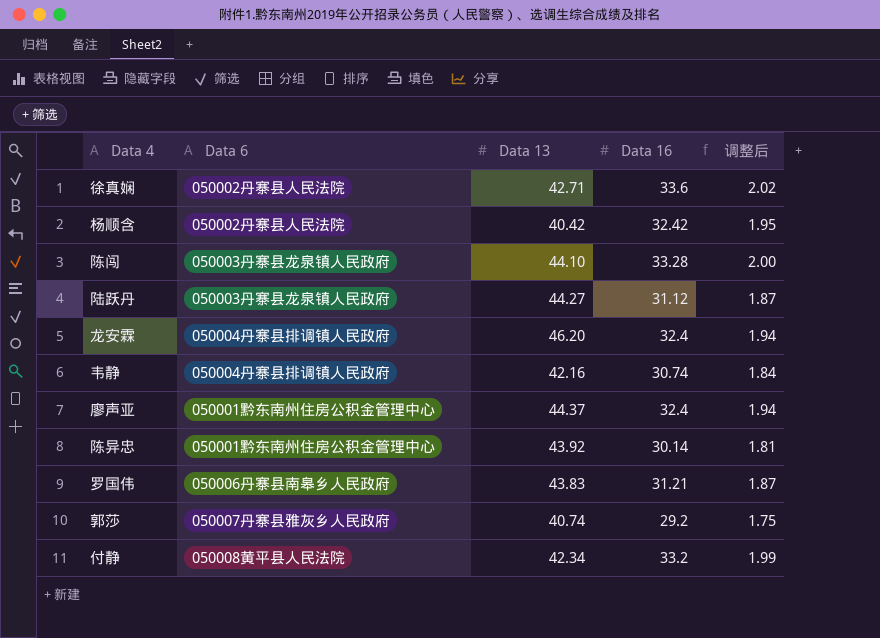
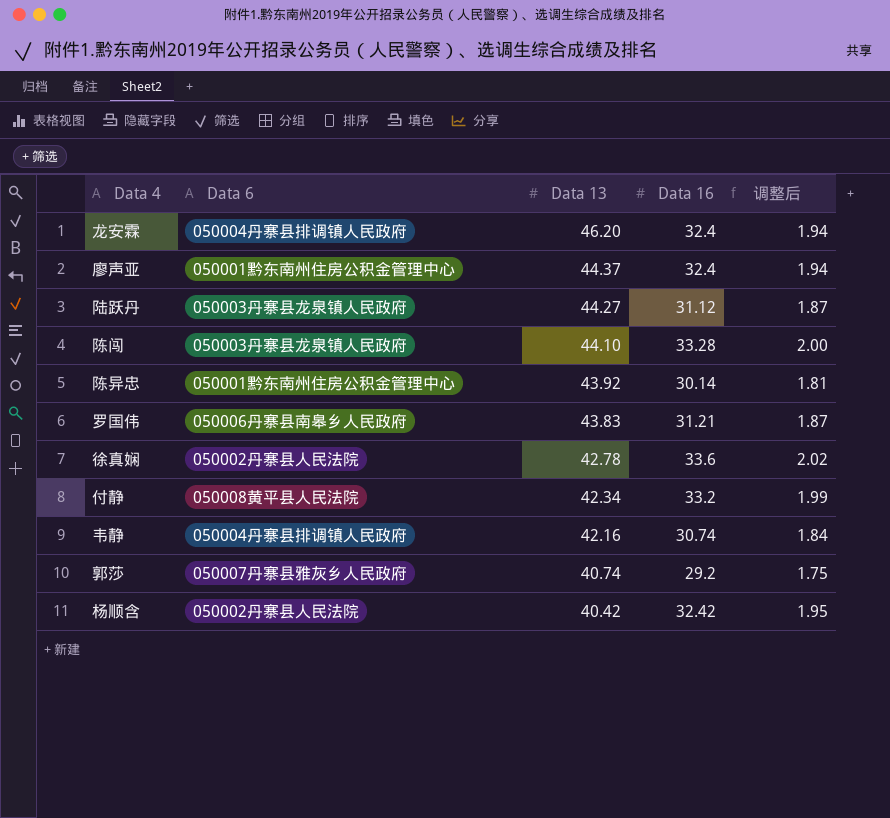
row order: none -> Data 13 descending
徐真娴 | Data 13: 42.71 -> 42.78

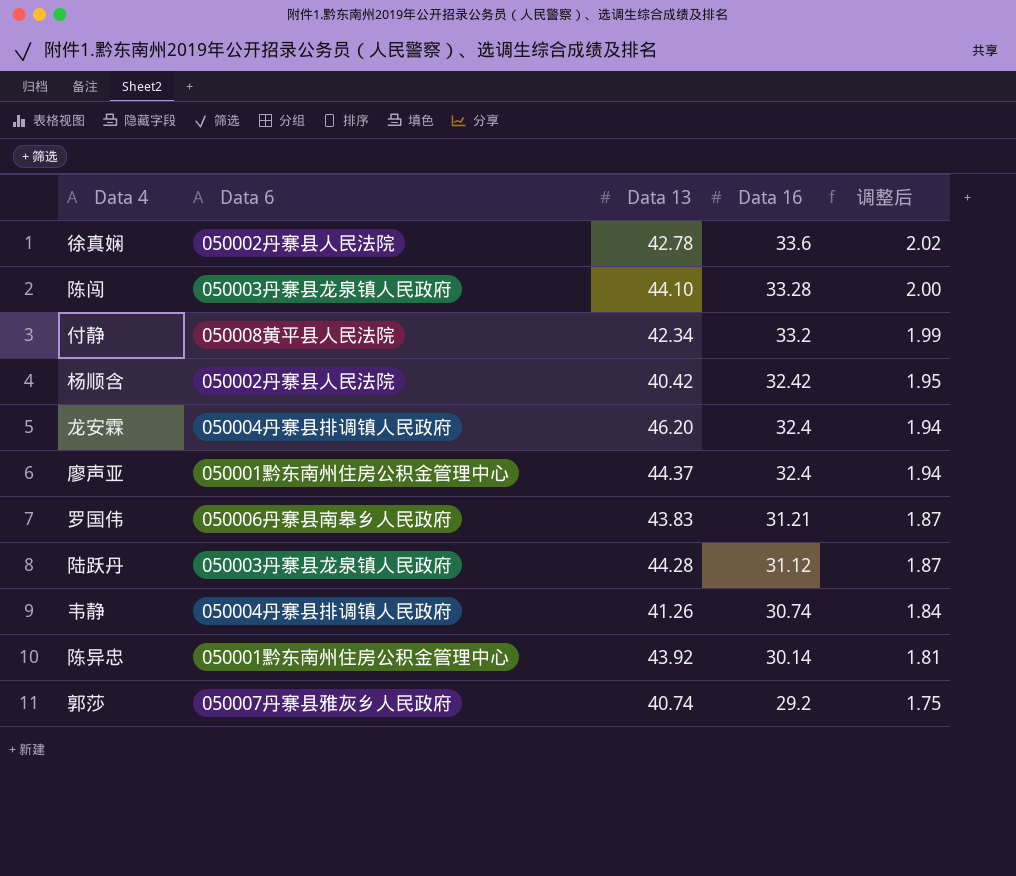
row order: Data 13 descending -> Data 16 descending
陆跃丹 | Data 13: 44.27 -> 44.28
韦静 | Data 13: 42.16 -> 41.26

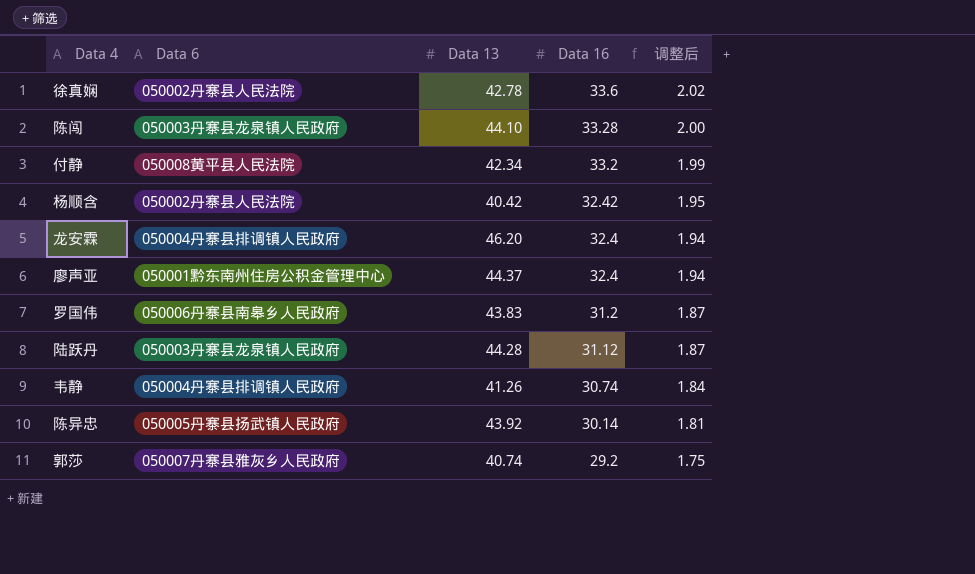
罗国伟 | Data 16: 31.21 -> 31.2
陈异忠 | Data 6: 050001黔东南州住房公积金管理中心 -> 050005丹寨县扬武镇人民政府

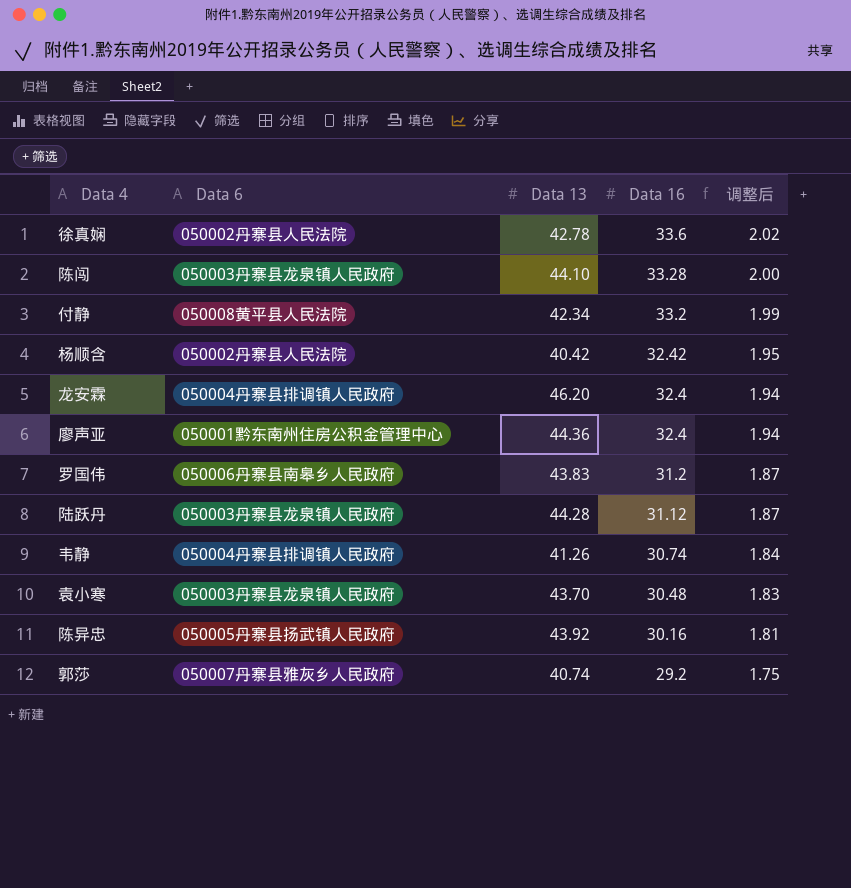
廖声亚 | Data 13: 44.37 -> 44.36
row 袁小寒: none -> 050003丹寨县龙泉镇人民政府 | 43.70 | 30.48 | 1.83
陈异忠 | Data 16: 30.14 -> 30.16

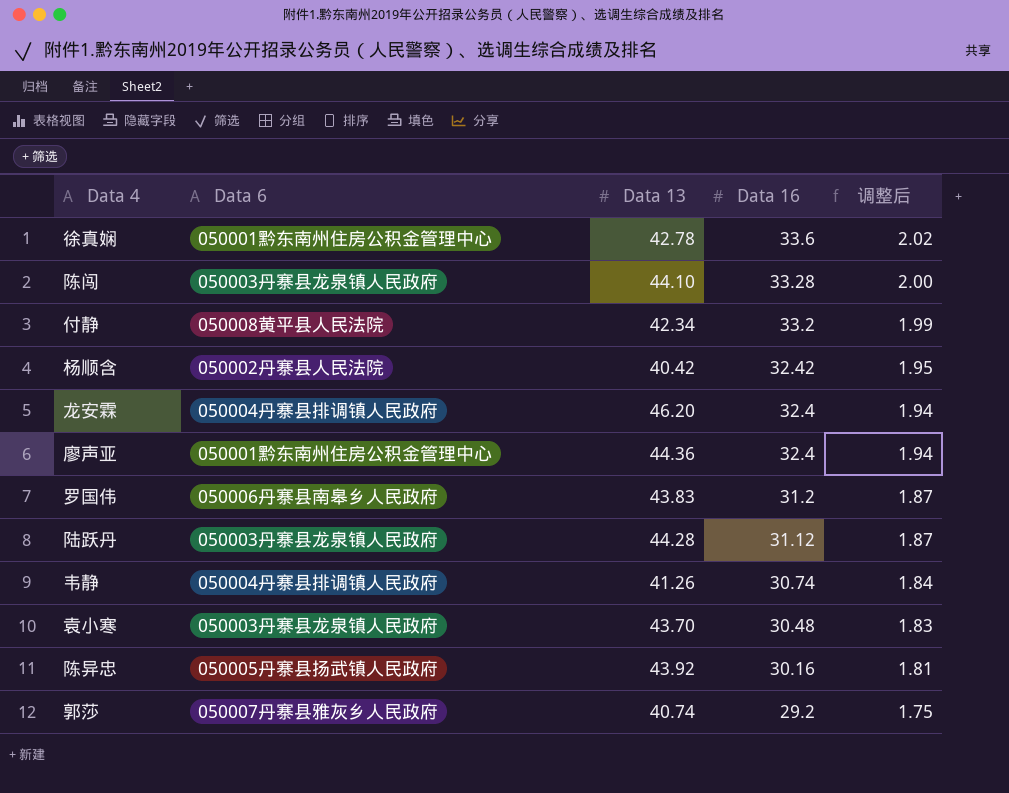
徐真娴 | Data 6: 050002丹寨县人民法院 -> 050001黔东南州住房公积金管理中心

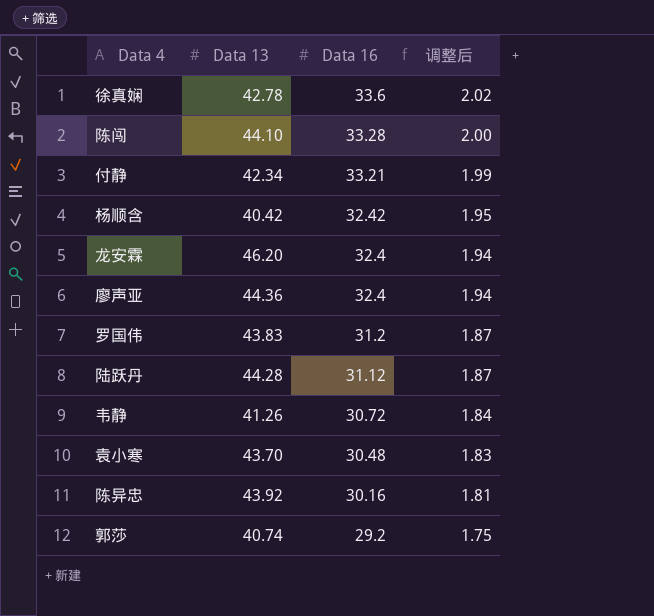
column Data 6 | position: 2 -> none
付静 | Data 16: 33.2 -> 33.21
韦静 | Data 16: 30.74 -> 30.72

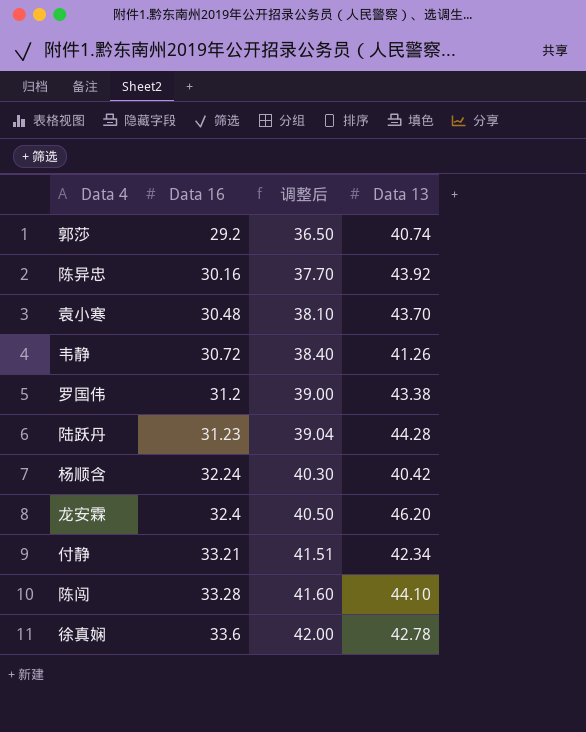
row order: Data 16 descending -> Data 16 ascending
column 调整后 | formula: [Data 16] * 0.06 -> [Data 16] * 1.25
column Data 13 | position: 2 -> 4
row 廖声亚: 44.36 | 32.4 | 1.94 -> none
罗国伟 | Data 13: 43.83 -> 43.38
陆跃丹 | Data 16: 31.12 -> 31.23
杨顺含 | Data 16: 32.42 -> 32.24

